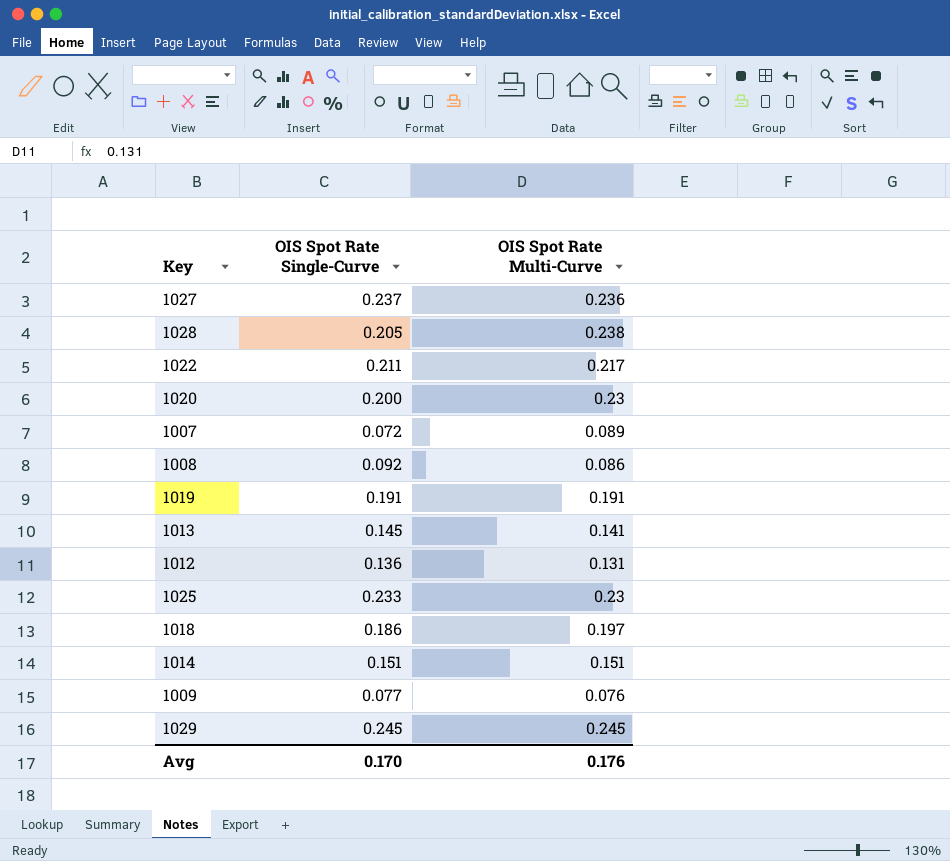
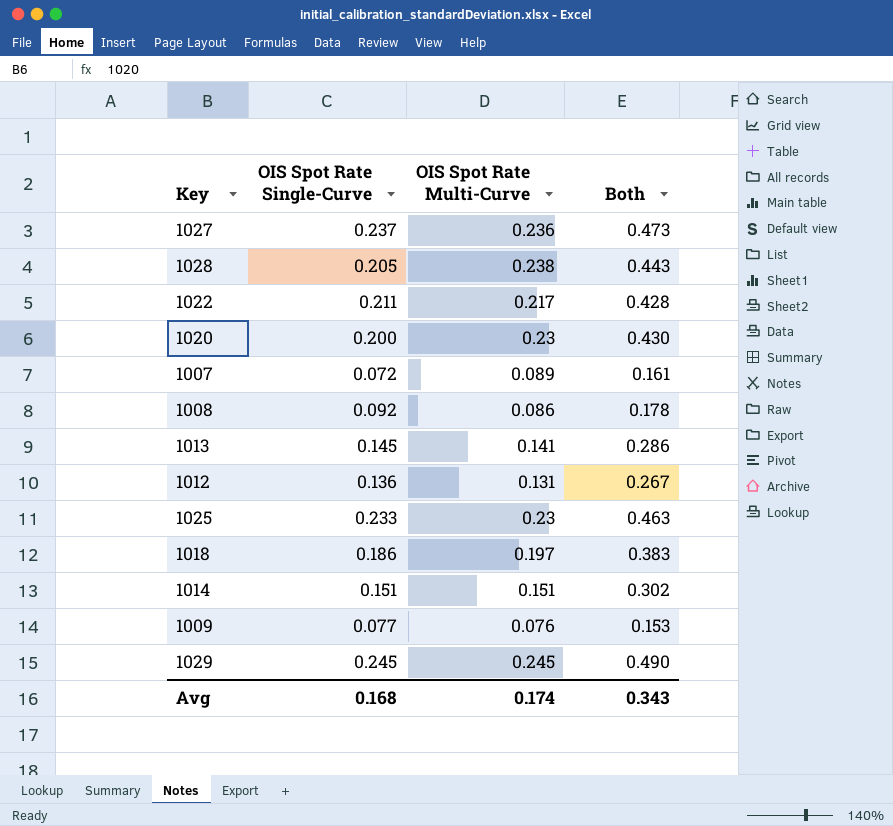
column Both | formula: none -> [OIS Spot Rate Single-Curve] + [OIS Spot Rate Multi-Curve]
row 1019: 0.191 | 0.191 -> none
Avg | OIS Spot Rate Single-Curve: 0.170 -> 0.168
Avg | OIS Spot Rate Multi-Curve: 0.176 -> 0.174

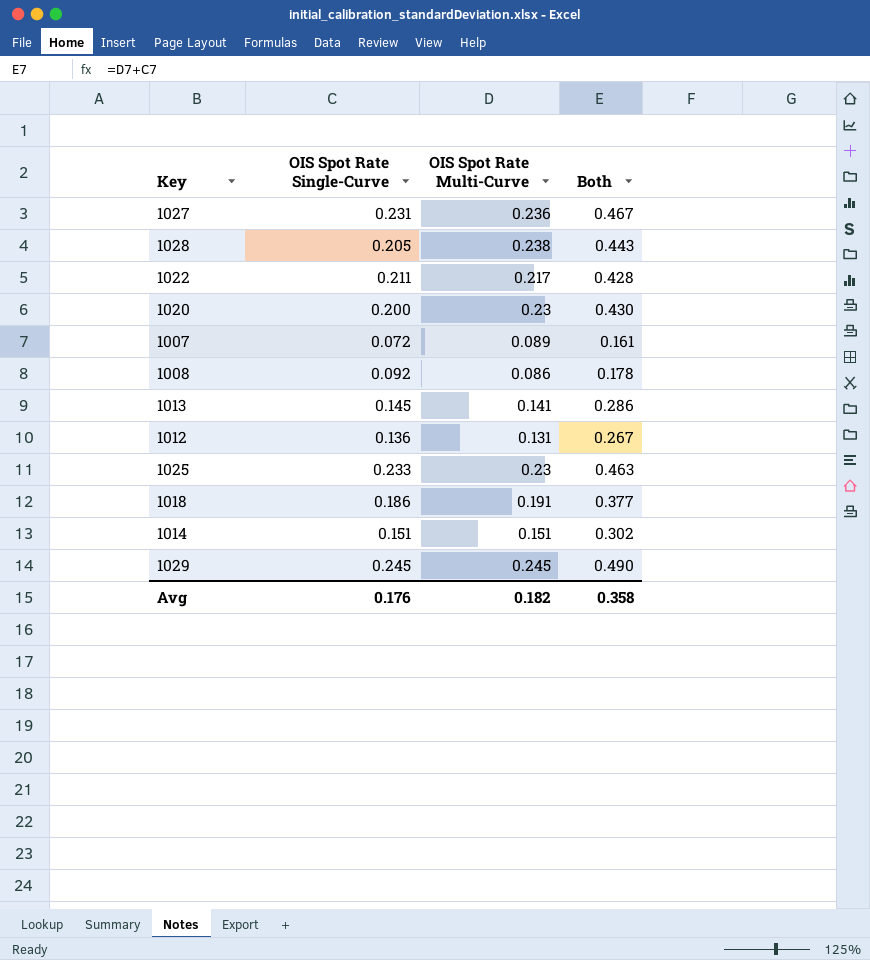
row 1009: 0.077 | 0.076 | 0.153 -> none
1027 | OIS Spot Rate Single-Curve: 0.237 -> 0.231
1027 | Both: 0.473 -> 0.467
1018 | OIS Spot Rate Multi-Curve: 0.197 -> 0.191
1018 | Both: 0.383 -> 0.377
Avg | OIS Spot Rate Single-Curve: 0.168 -> 0.176
Avg | OIS Spot Rate Multi-Curve: 0.174 -> 0.182
Avg | Both: 0.343 -> 0.358

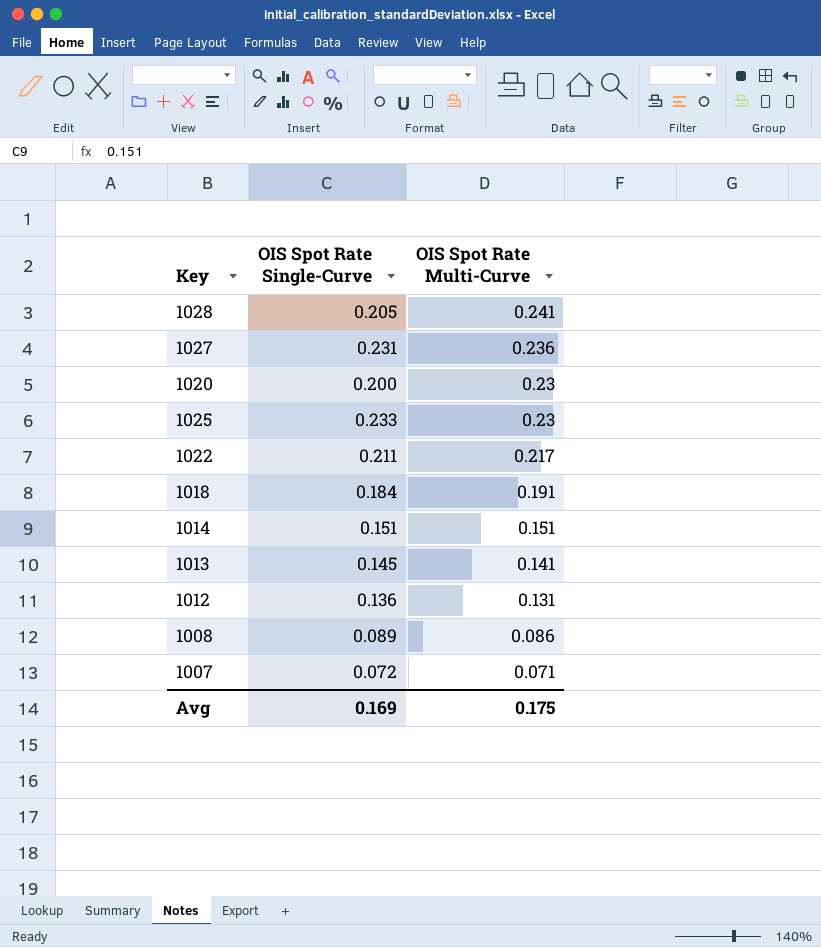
row order: none -> OIS Spot Rate Multi-Curve descending
column Both | formula: [OIS Spot Rate Single-Curve] + [OIS Spot Rate Multi-Curve] -> none
row 1029: 0.245 | 0.245 | 0.490 -> none
1028 | OIS Spot Rate Multi-Curve: 0.238 -> 0.241
1018 | OIS Spot Rate Single-Curve: 0.186 -> 0.184
1008 | OIS Spot Rate Single-Curve: 0.092 -> 0.089
1007 | OIS Spot Rate Multi-Curve: 0.089 -> 0.071
Avg | OIS Spot Rate Single-Curve: 0.176 -> 0.169
Avg | OIS Spot Rate Multi-Curve: 0.182 -> 0.175

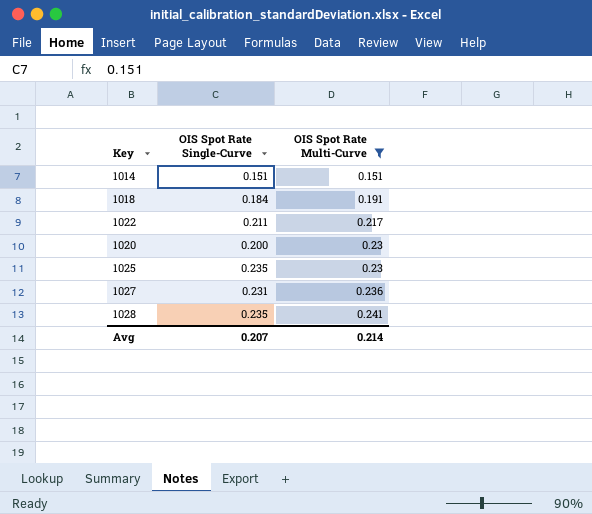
filter: none -> OIS Spot Rate Multi-Curve >= 0.151
row order: OIS Spot Rate Multi-Curve descending -> OIS Spot Rate Multi-Curve ascending
1025 | OIS Spot Rate Single-Curve: 0.233 -> 0.235
1028 | OIS Spot Rate Single-Curve: 0.205 -> 0.235
Avg | OIS Spot Rate Single-Curve: 0.169 -> 0.207
Avg | OIS Spot Rate Multi-Curve: 0.175 -> 0.214

